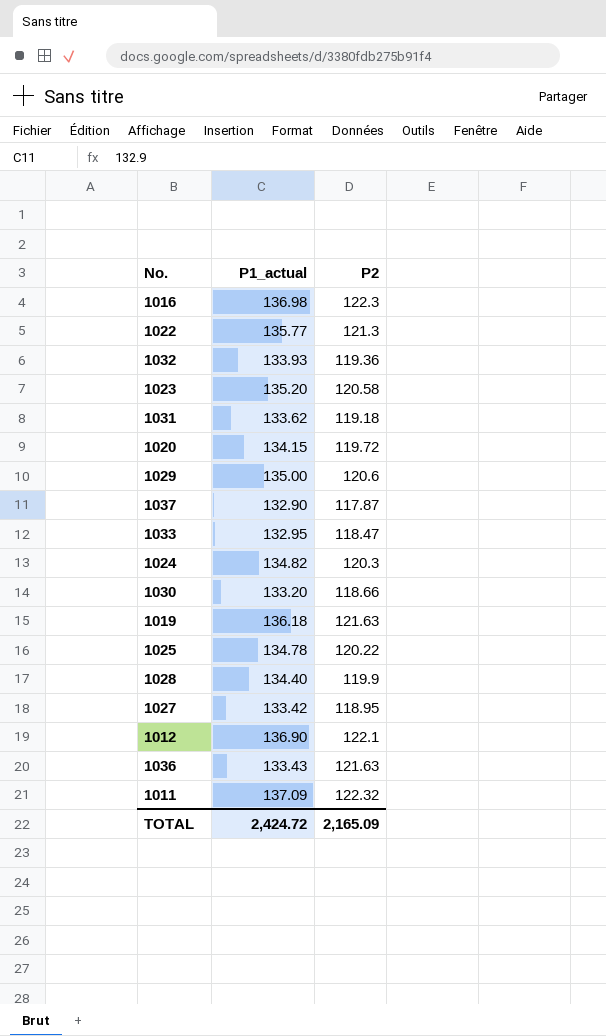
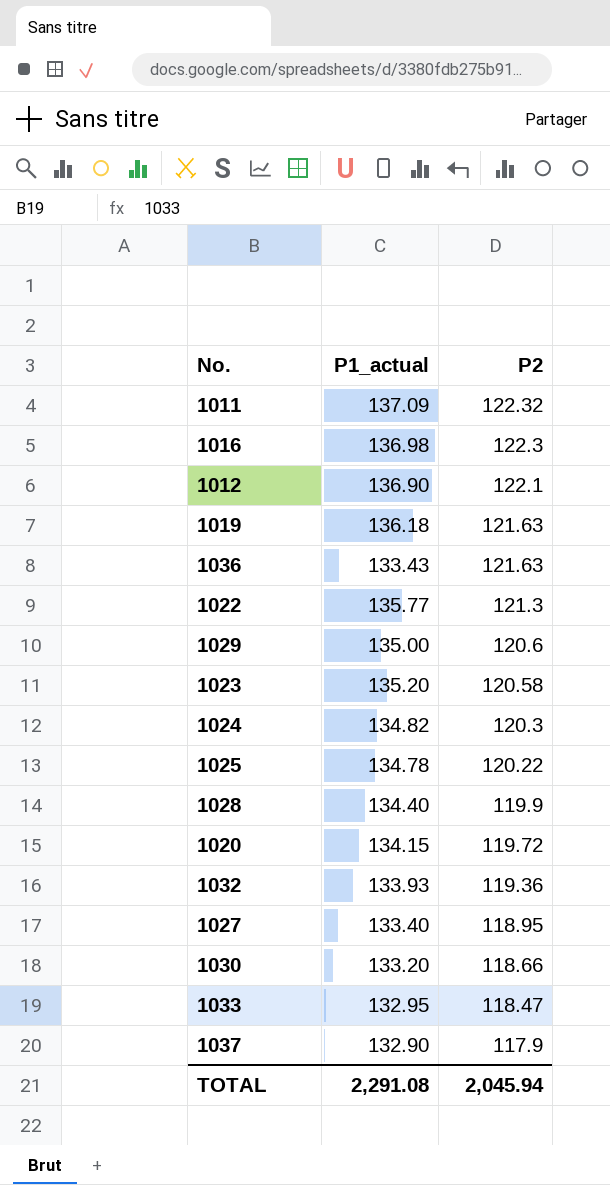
row order: none -> P2 descending
row 1031: 133.62 | 119.18 -> none
1027 | P1_actual: 133.42 -> 133.40
1037 | P2: 117.87 -> 117.9
TOTAL | P1_actual: 2,424.72 -> 2,291.08
TOTAL | P2: 2,165.09 -> 2,045.94

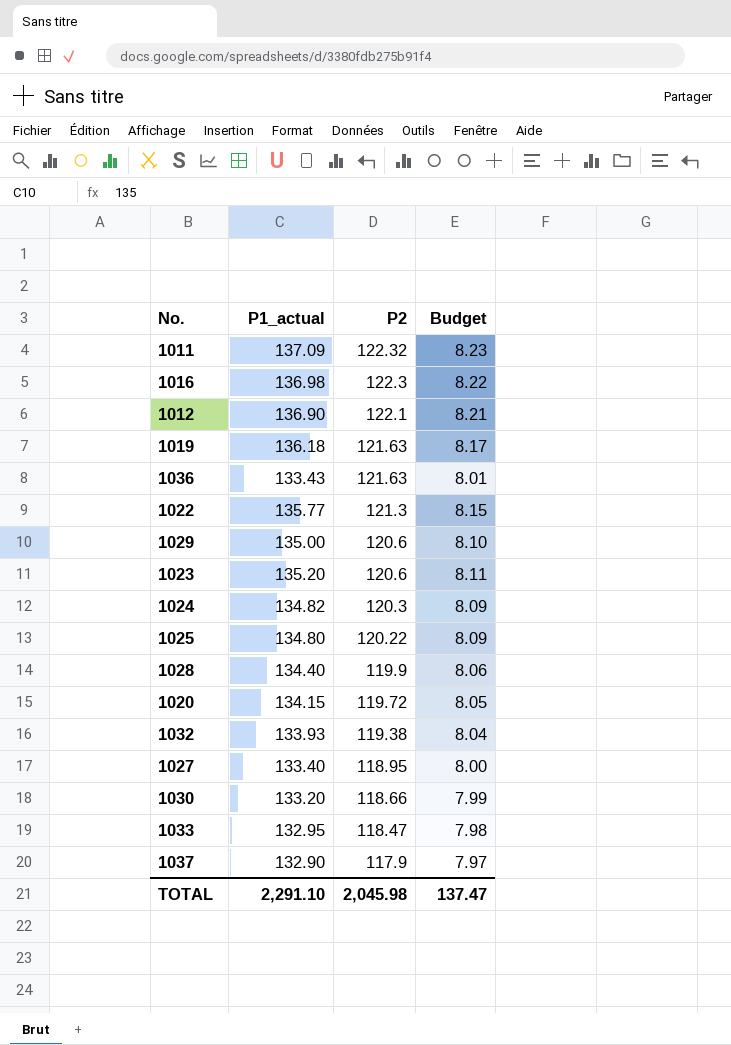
column Budget | formula: none -> [P1_actual] * 0.06
1023 | P2: 120.58 -> 120.6
1025 | P1_actual: 134.78 -> 134.80
1032 | P2: 119.36 -> 119.38
TOTAL | P1_actual: 2,291.08 -> 2,291.10
TOTAL | P2: 2,045.94 -> 2,045.98

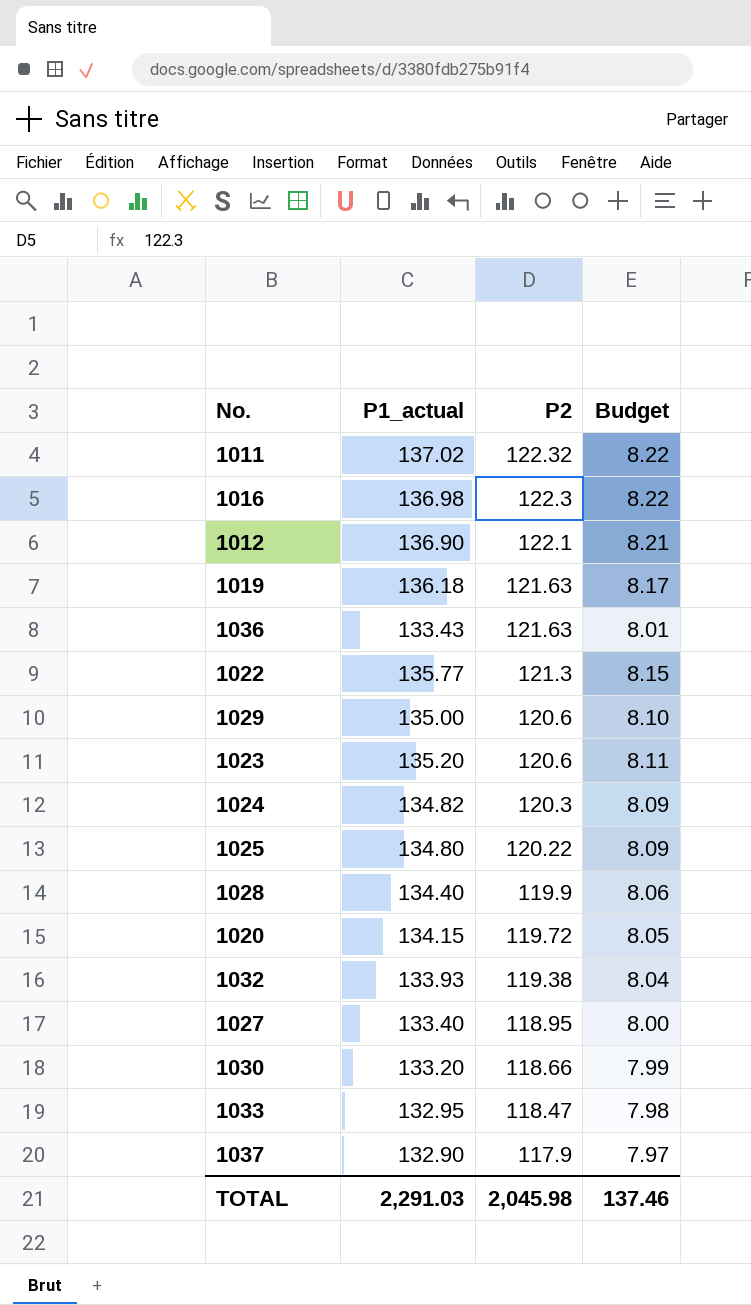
1011 | P1_actual: 137.09 -> 137.02
1011 | Budget: 8.23 -> 8.22
TOTAL | P1_actual: 2,291.10 -> 2,291.03
TOTAL | Budget: 137.47 -> 137.46

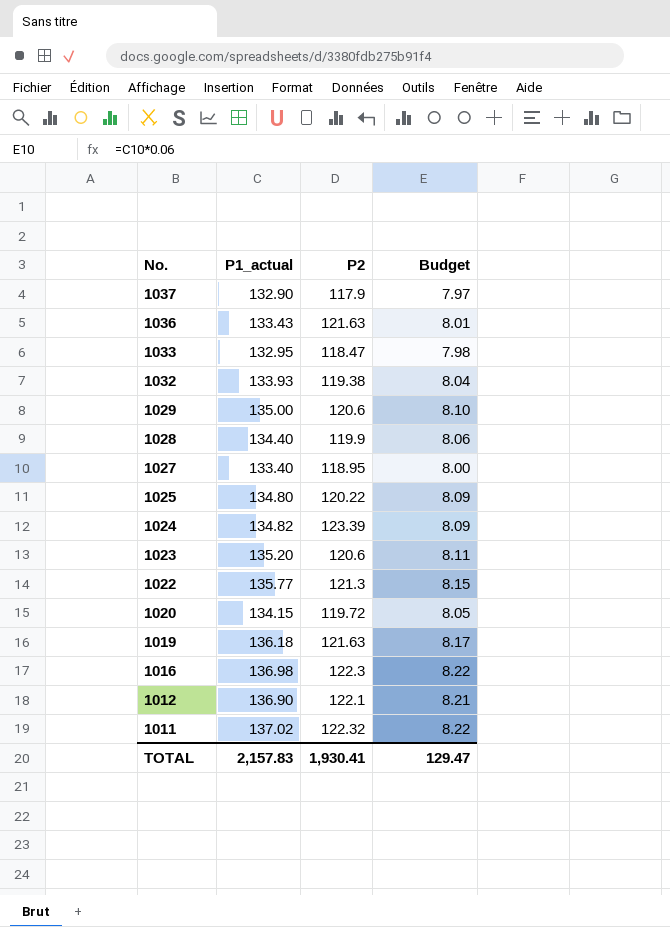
row order: P2 descending -> No. descending
row 1030: 133.20 | 118.66 | 7.99 -> none
1024 | P2: 120.3 -> 123.39
TOTAL | P1_actual: 2,291.03 -> 2,157.83
TOTAL | P2: 2,045.98 -> 1,930.41
TOTAL | Budget: 137.46 -> 129.47

